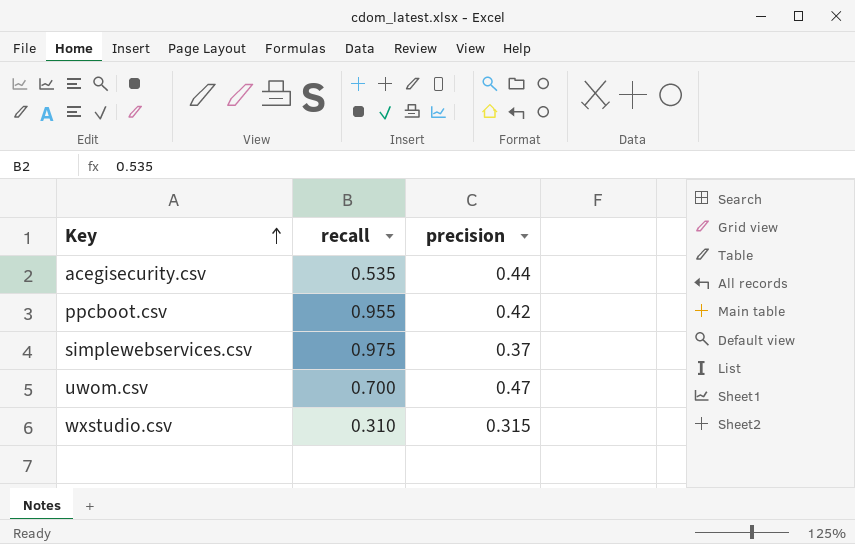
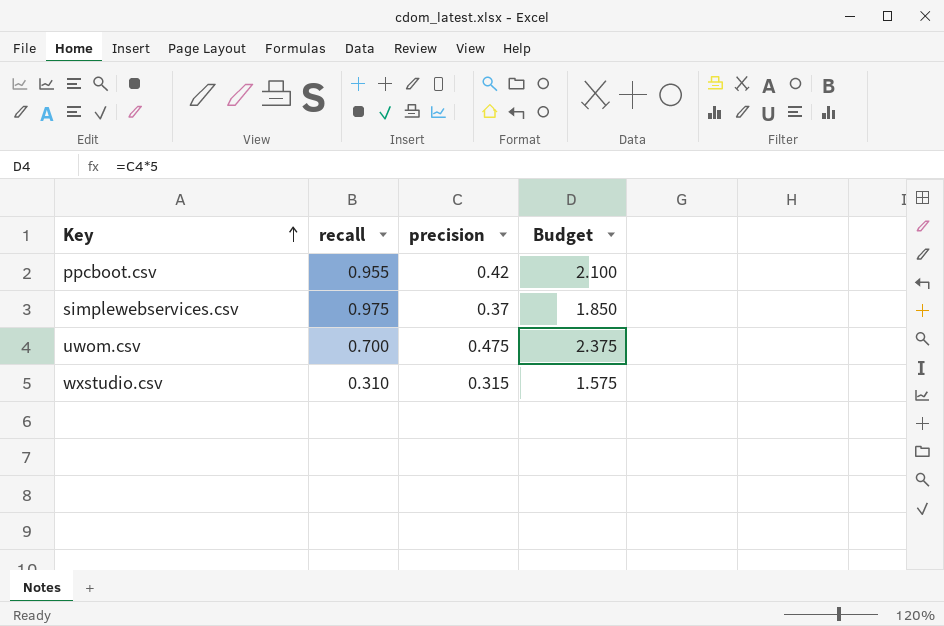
column Budget | formula: none -> [precision] * 5
row acegisecurity.csv: 0.535 | 0.44 -> none
uwom.csv | precision: 0.47 -> 0.475

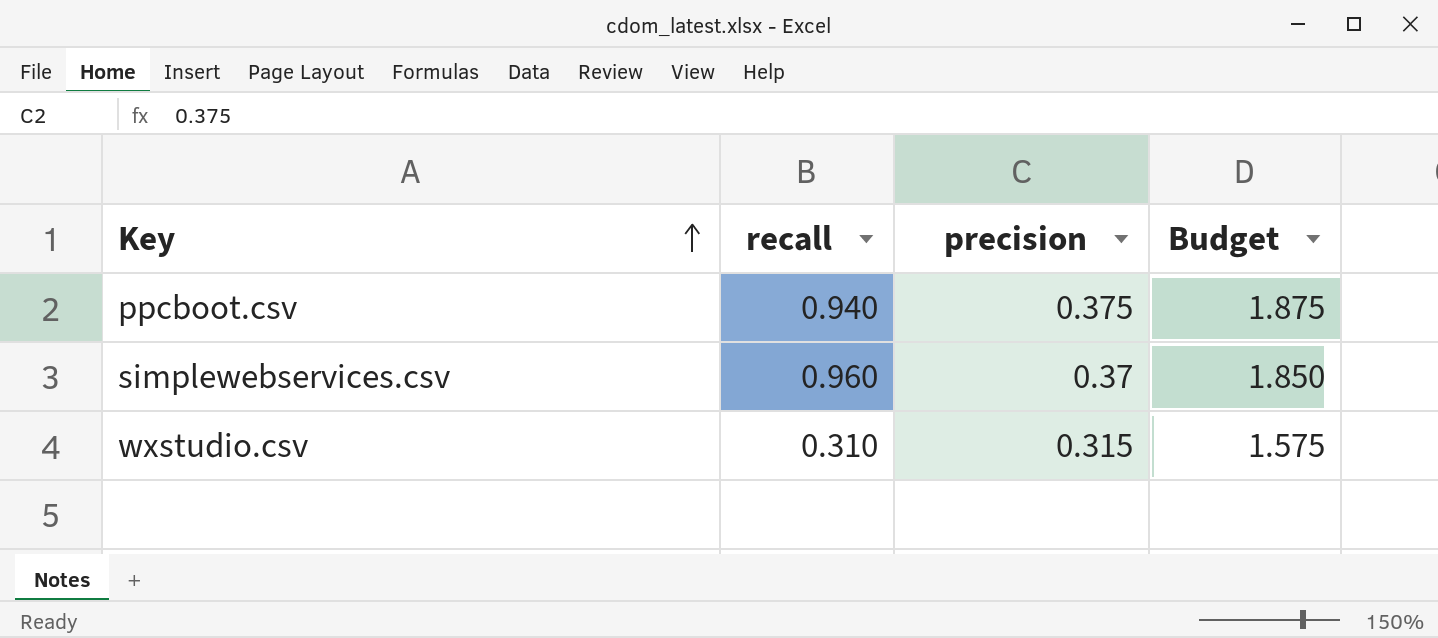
row uwom.csv: 0.700 | 0.475 | 2.375 -> none
ppcboot.csv | recall: 0.955 -> 0.940
ppcboot.csv | precision: 0.42 -> 0.375
ppcboot.csv | Budget: 2.100 -> 1.875
simplewebservices.csv | recall: 0.975 -> 0.960

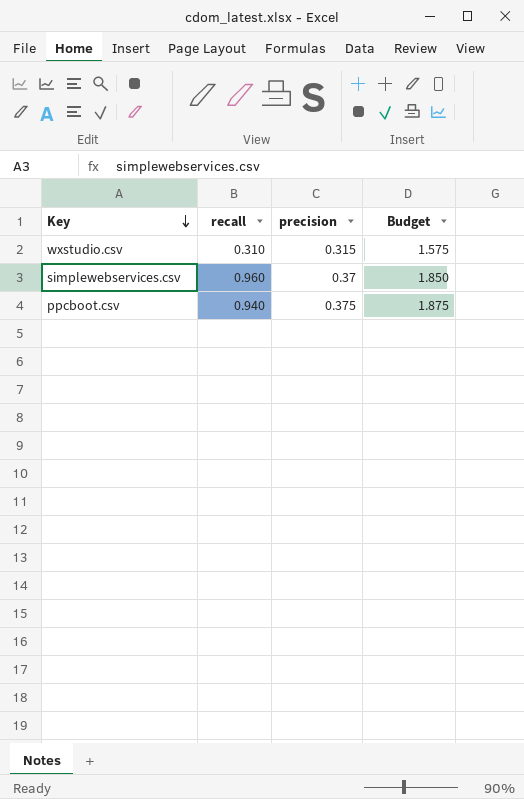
row order: Key ascending -> Key descending

